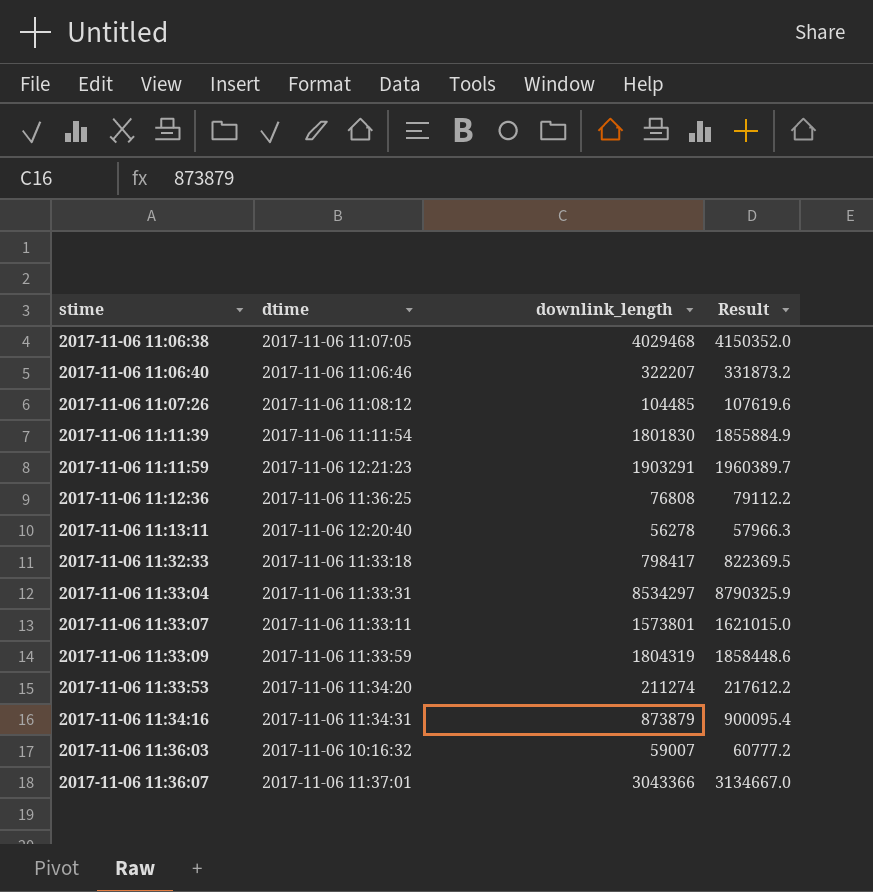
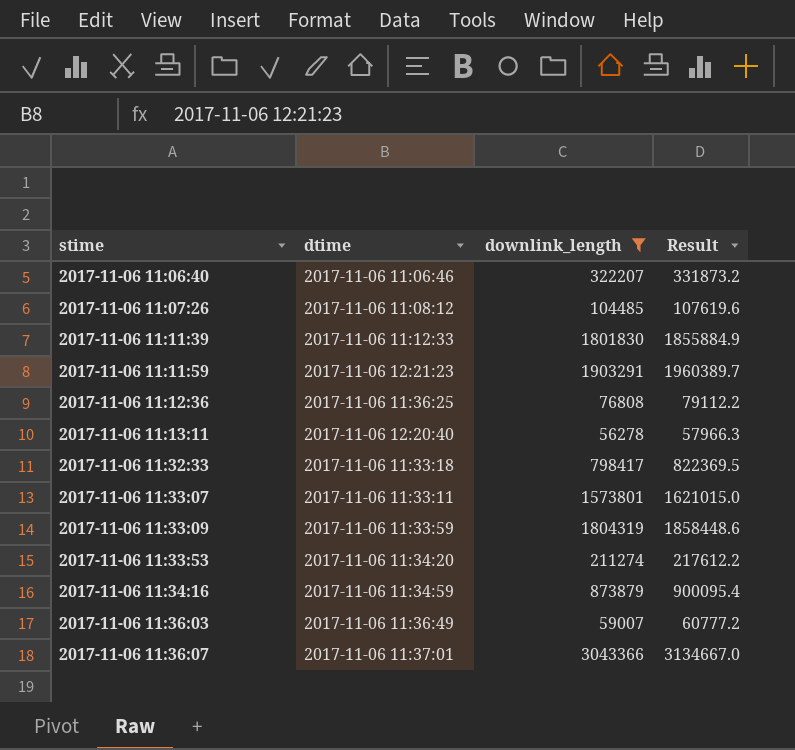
filter: none -> downlink_length <= 3043366
2017-11-06 11:11:39 | dtime: 2017-11-06 11:11:54 -> 2017-11-06 11:12:33
2017-11-06 11:34:16 | dtime: 2017-11-06 11:34:31 -> 2017-11-06 11:34:59
2017-11-06 11:36:03 | dtime: 2017-11-06 10:16:32 -> 2017-11-06 11:36:49

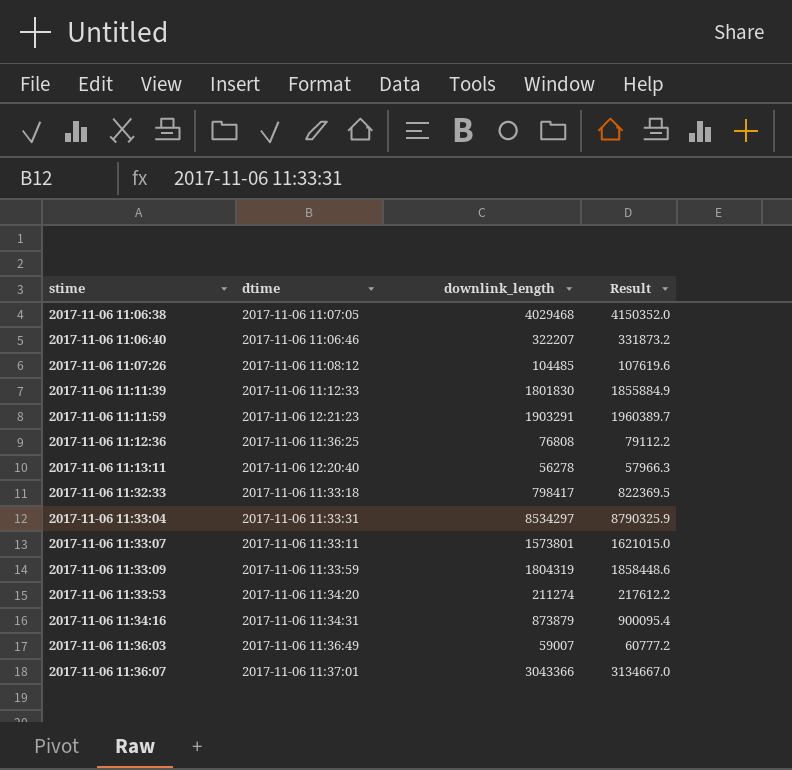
filter: downlink_length <= 3043366 -> none
2017-11-06 11:34:16 | dtime: 2017-11-06 11:34:59 -> 2017-11-06 11:34:31

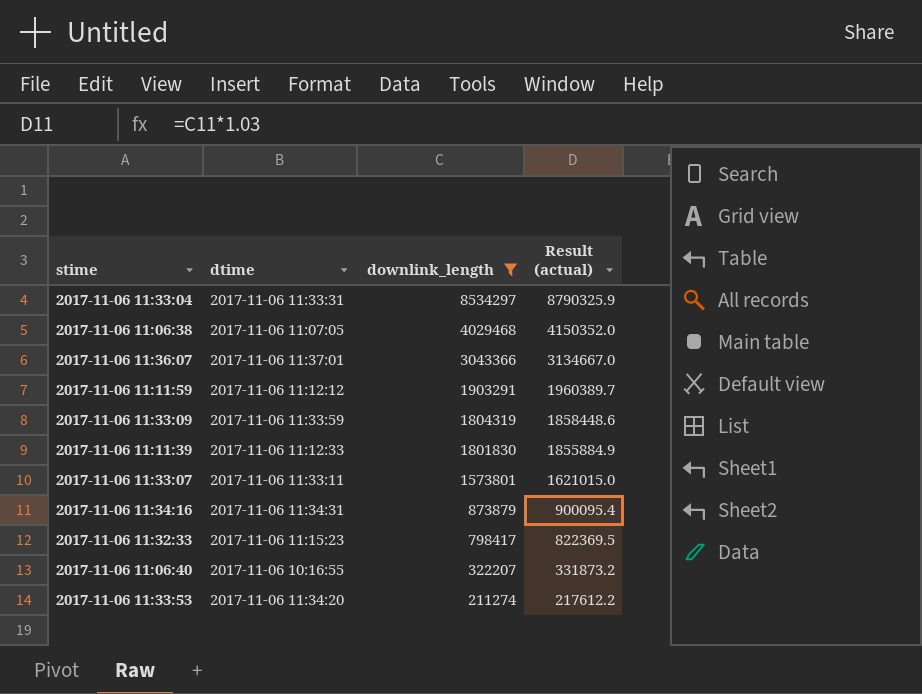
filter: none -> downlink_length >= 211274
row order: stime ascending -> downlink_length descending
column name: Result -> Result (actual)
2017-11-06 11:11:59 | dtime: 2017-11-06 12:21:23 -> 2017-11-06 11:12:12
2017-11-06 11:32:33 | dtime: 2017-11-06 11:33:18 -> 2017-11-06 11:15:23
2017-11-06 11:06:40 | dtime: 2017-11-06 11:06:46 -> 2017-11-06 10:16:55

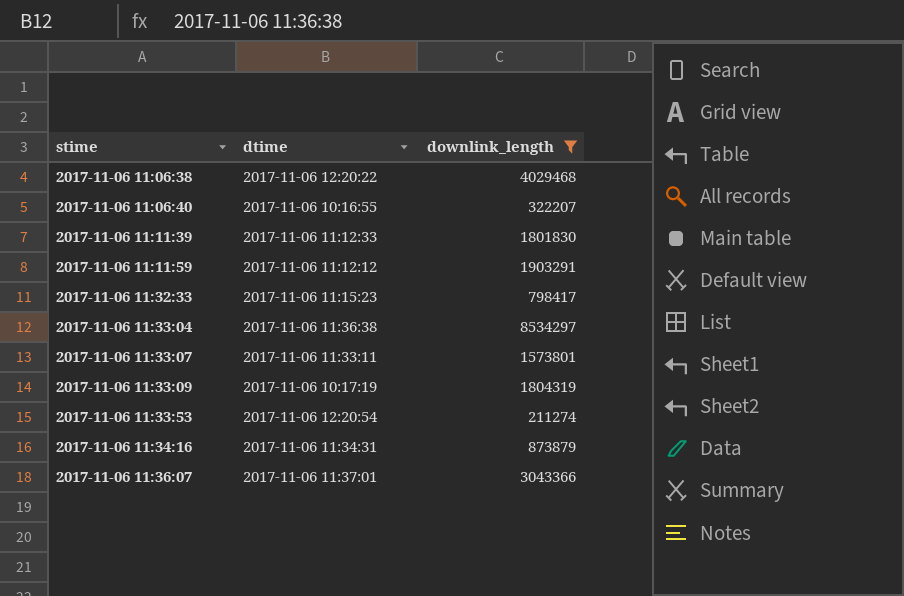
row order: downlink_length descending -> stime ascending
column Result (actual) | formula: [downlink_length] * 1.03 -> none
2017-11-06 11:06:38 | dtime: 2017-11-06 11:07:05 -> 2017-11-06 12:20:22
2017-11-06 11:33:04 | dtime: 2017-11-06 11:33:31 -> 2017-11-06 11:36:38
2017-11-06 11:33:09 | dtime: 2017-11-06 11:33:59 -> 2017-11-06 10:17:19
2017-11-06 11:33:53 | dtime: 2017-11-06 11:34:20 -> 2017-11-06 12:20:54

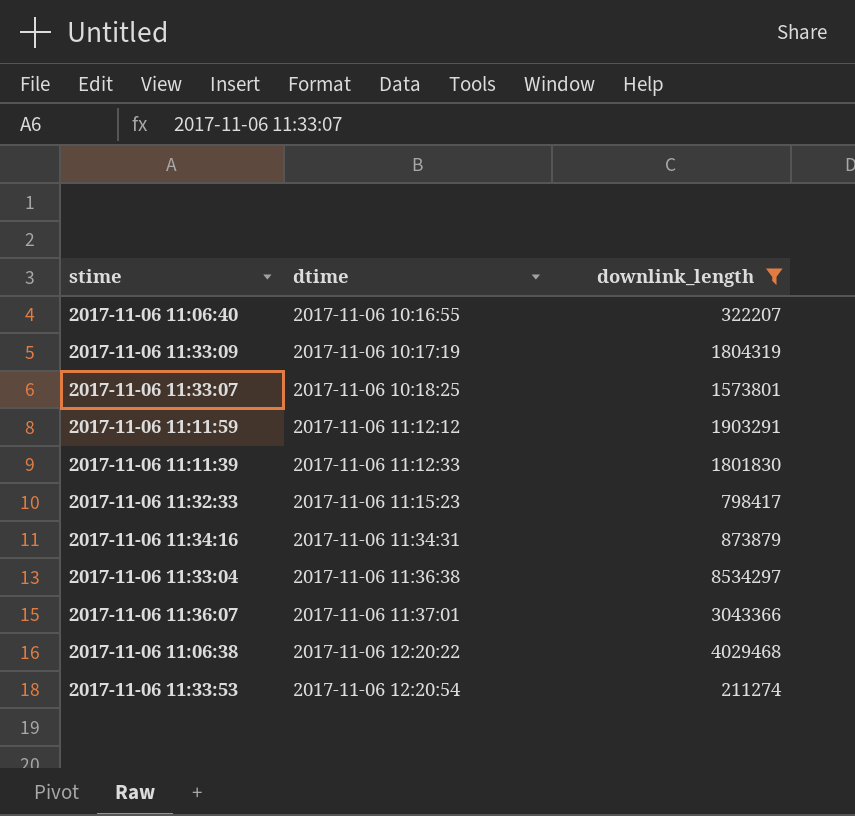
row order: stime ascending -> dtime ascending
2017-11-06 11:33:07 | dtime: 2017-11-06 11:33:11 -> 2017-11-06 10:18:25

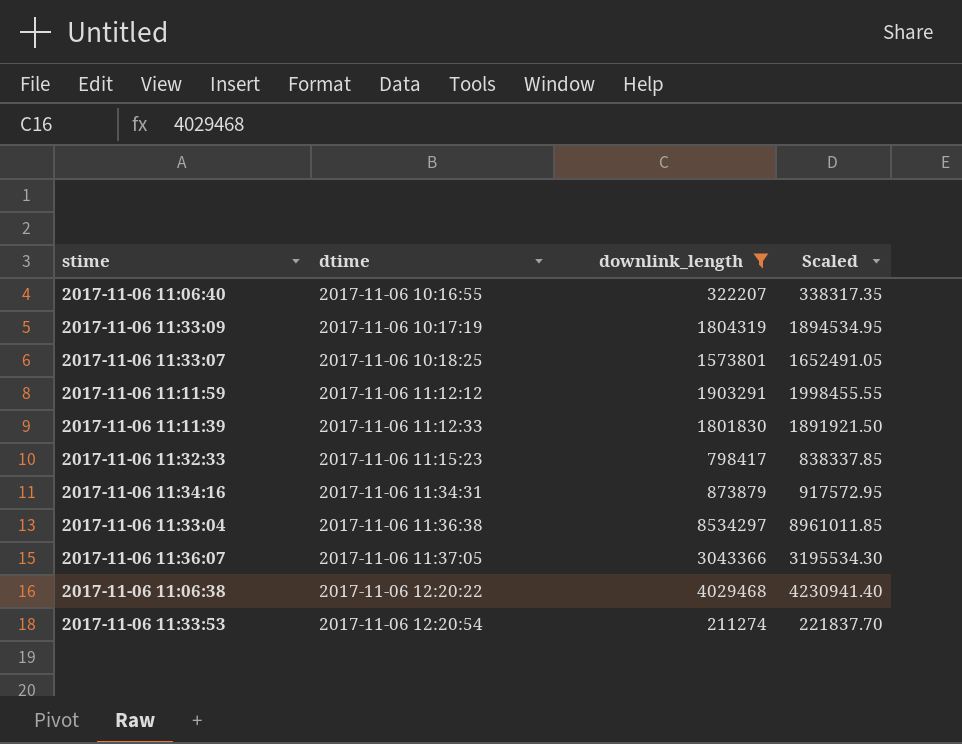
column Scaled | formula: none -> [downlink_length] * 1.05
2017-11-06 11:36:07 | dtime: 2017-11-06 11:37:01 -> 2017-11-06 11:37:05

